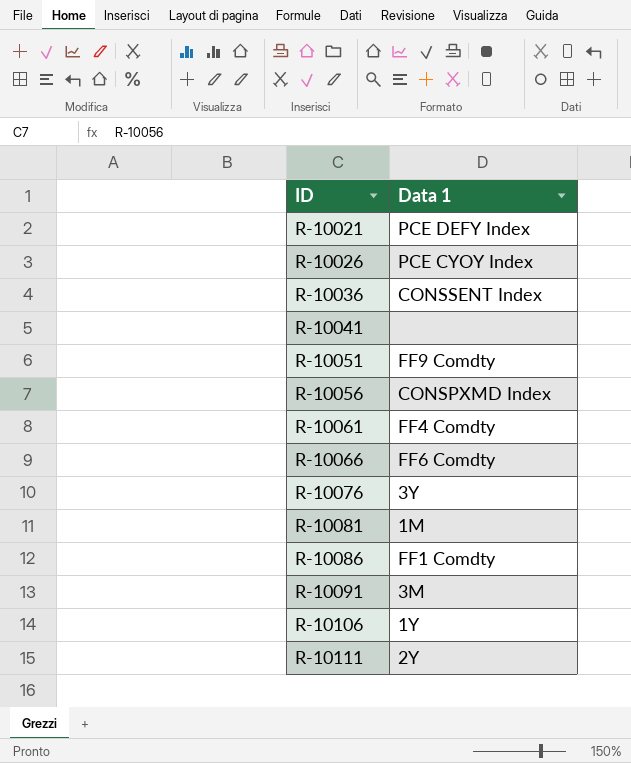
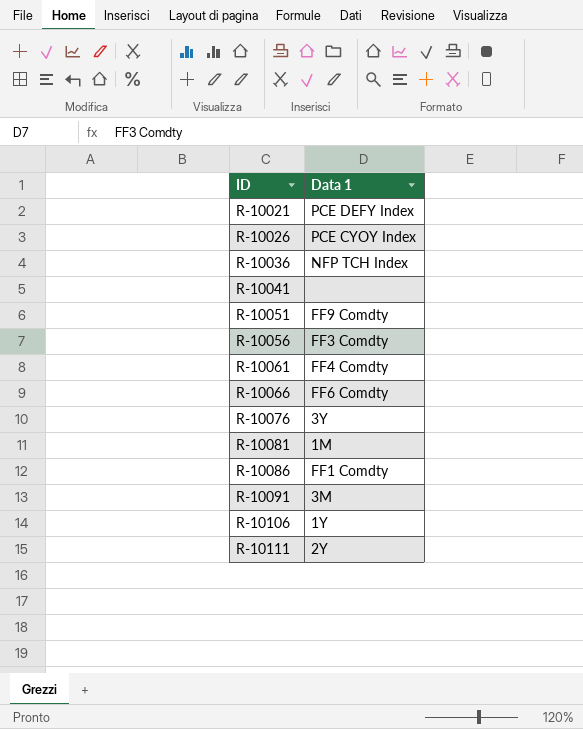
R-10036 | Data 1: CONSSENT Index -> NFP TCH Index
R-10056 | Data 1: CONSPXMD Index -> FF3 Comdty

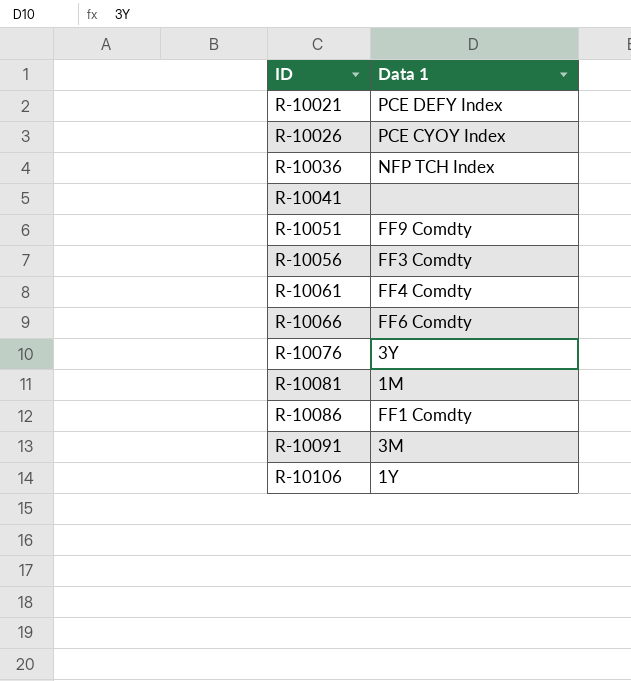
row R-10111: 2Y -> none

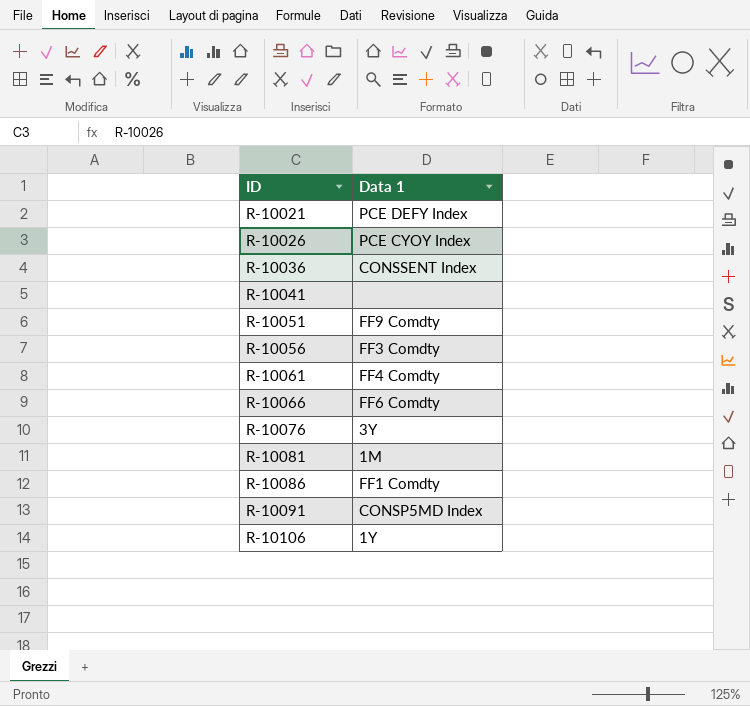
R-10036 | Data 1: NFP TCH Index -> CONSSENT Index
R-10091 | Data 1: 3M -> CONSP5MD Index

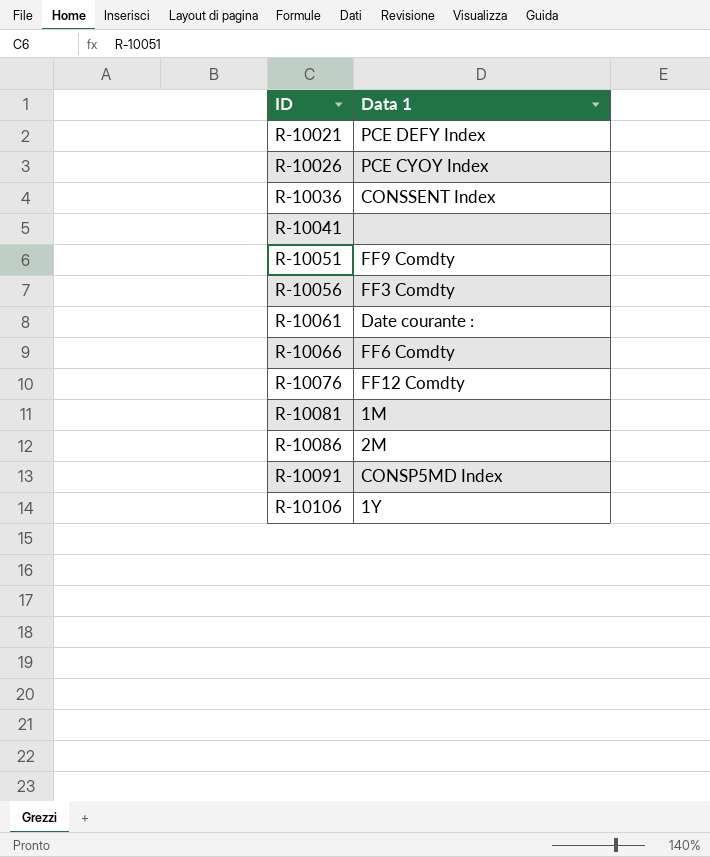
R-10061 | Data 1: FF4 Comdty -> Date courante :
R-10076 | Data 1: 3Y -> FF12 Comdty
R-10086 | Data 1: FF1 Comdty -> 2M

